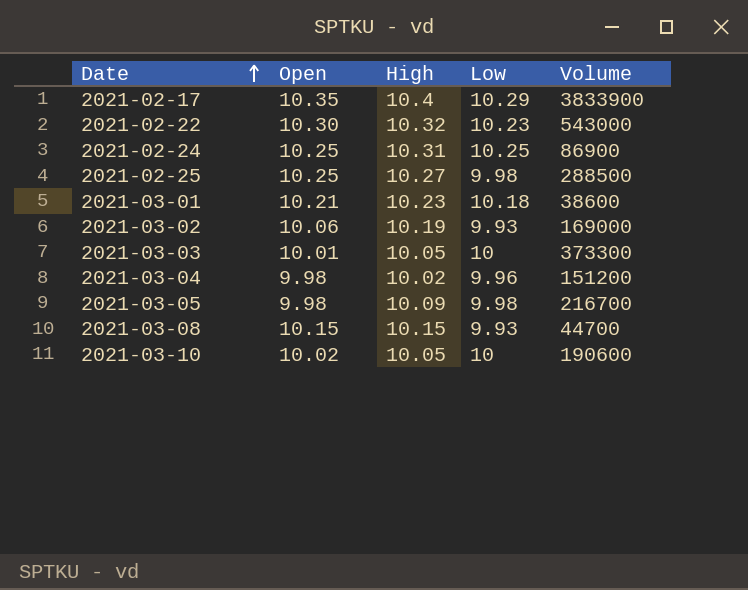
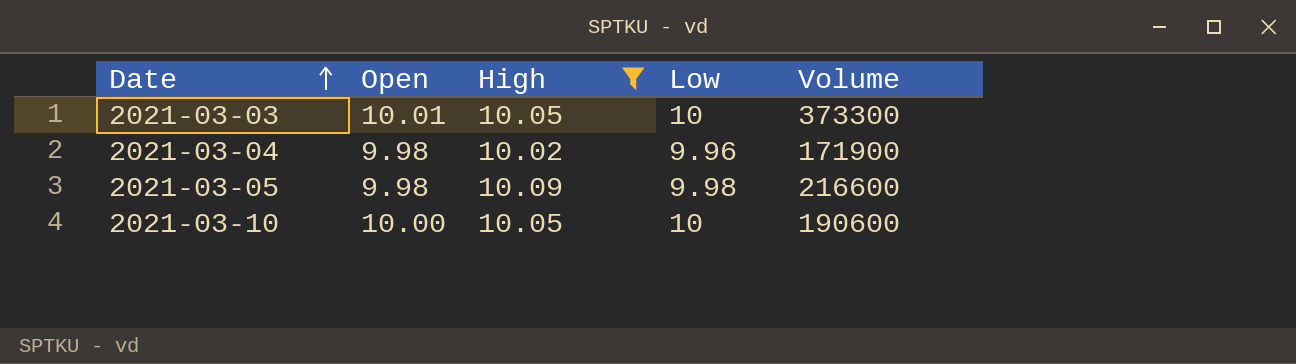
filter: none -> High <= 10.09
2021-03-04 | Volume: 151200 -> 171900
2021-03-05 | Volume: 216700 -> 216600
2021-03-10 | Open: 10.02 -> 10.00

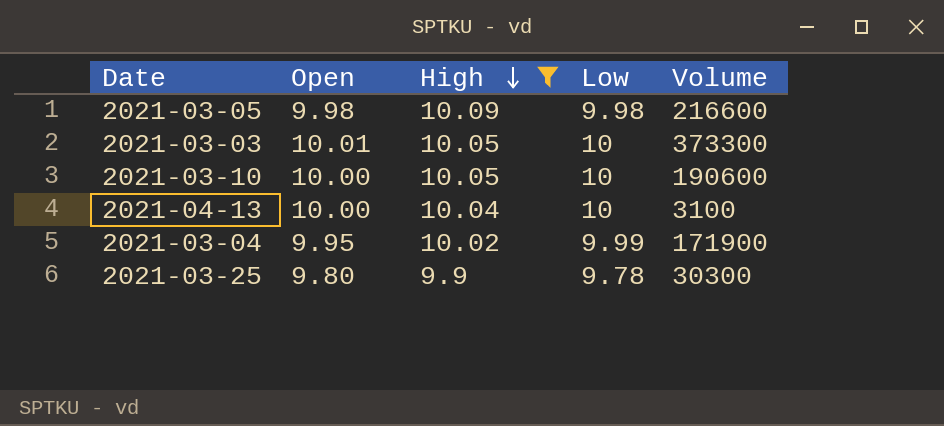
row order: Date ascending -> High descending
row 2021-04-13: none -> 10.00 | 10.04 | 10 | 3100
2021-03-04 | Open: 9.98 -> 9.95
2021-03-04 | Low: 9.96 -> 9.99
row 2021-03-25: none -> 9.80 | 9.9 | 9.78 | 30300

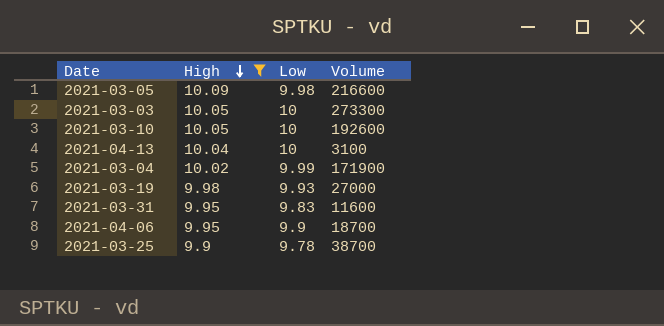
column Open | position: 2 -> none
2021-03-03 | Volume: 373300 -> 273300
2021-03-10 | Volume: 190600 -> 192600
row 2021-03-19: none -> 9.98 | 9.93 | 27000
row 2021-03-31: none -> 9.95 | 9.83 | 11600
row 2021-04-06: none -> 9.95 | 9.9 | 18700
2021-03-25 | Volume: 30300 -> 38700

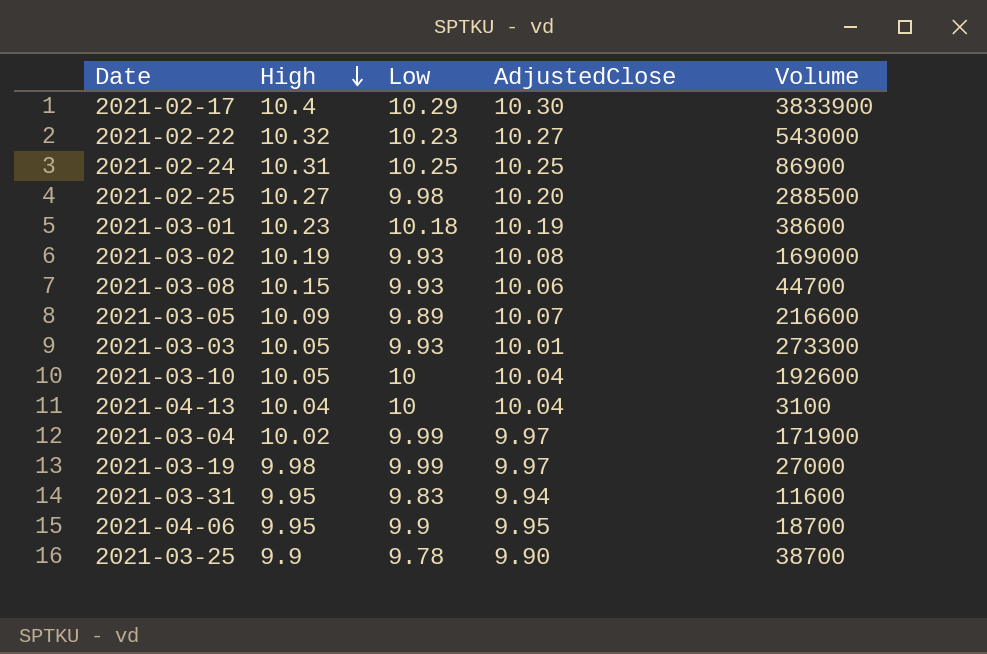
filter: High <= 10.09 -> none
column AdjustedClose | position: none -> 4
2021-03-05 | Low: 9.98 -> 9.89
2021-03-03 | Low: 10 -> 9.93
2021-03-19 | Low: 9.93 -> 9.99

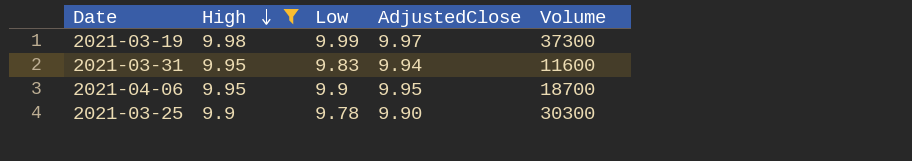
filter: none -> High <= 9.98
2021-03-19 | Volume: 27000 -> 37300
2021-03-25 | Volume: 38700 -> 30300

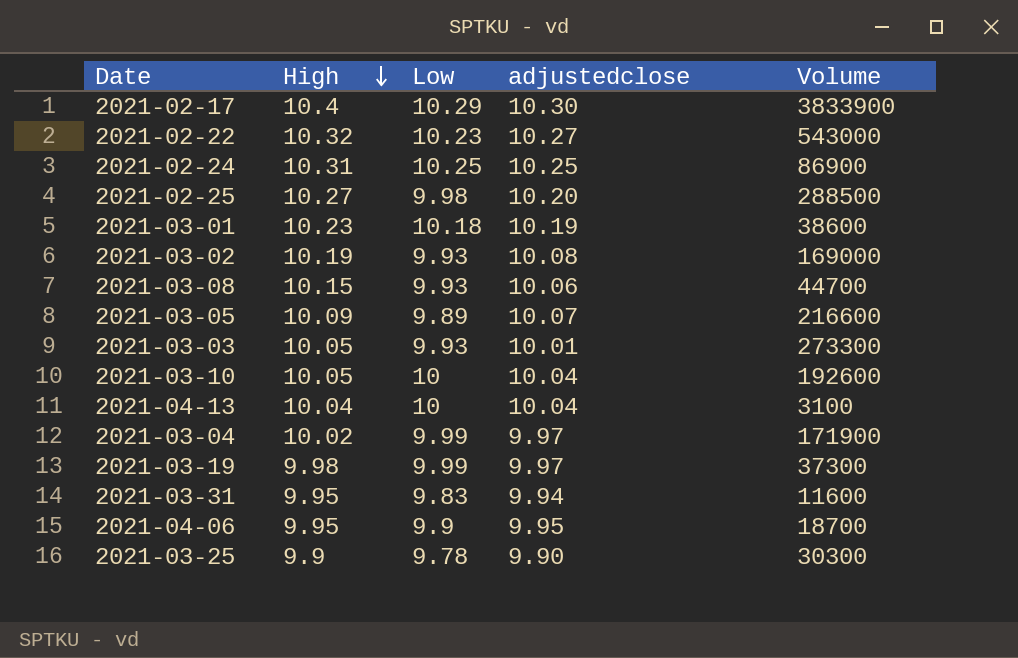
filter: High <= 9.98 -> none
column name: AdjustedClose -> adjustedclose

